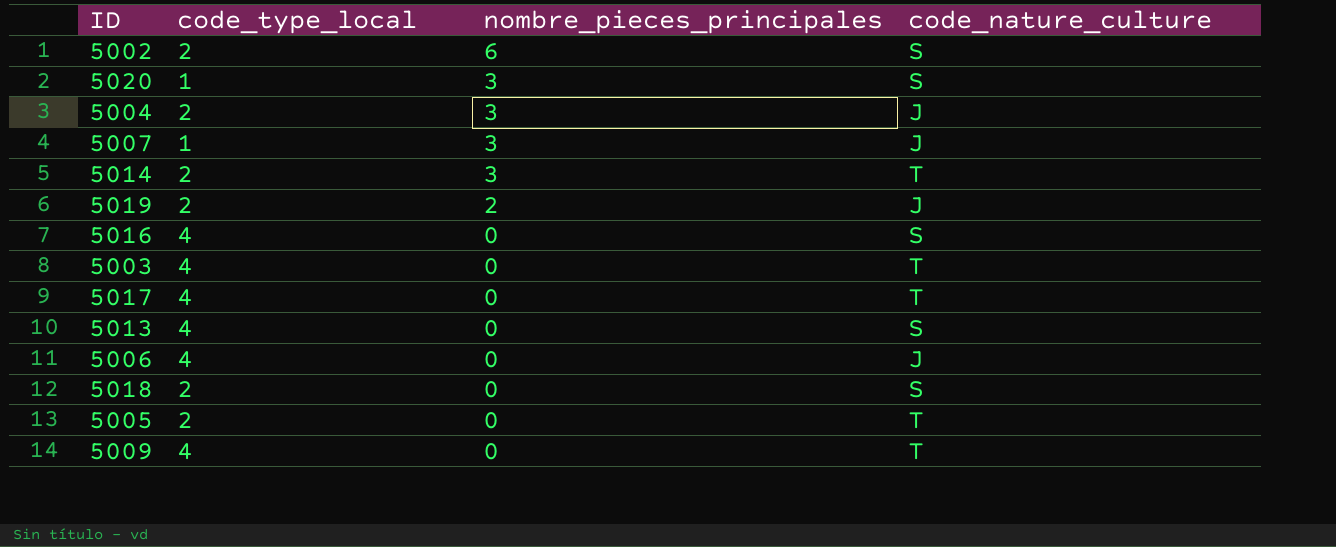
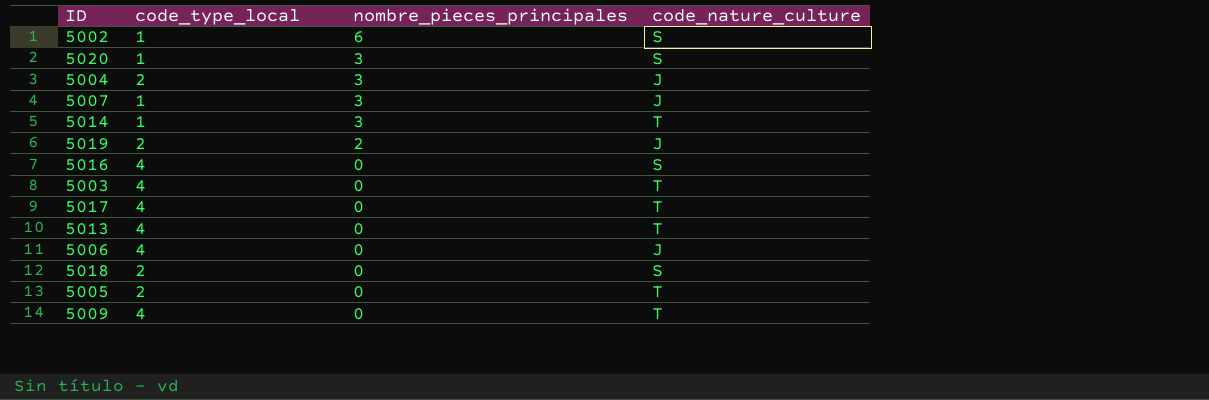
5002 | code_type_local: 2 -> 1
5014 | code_type_local: 2 -> 1
5013 | code_nature_culture: S -> T

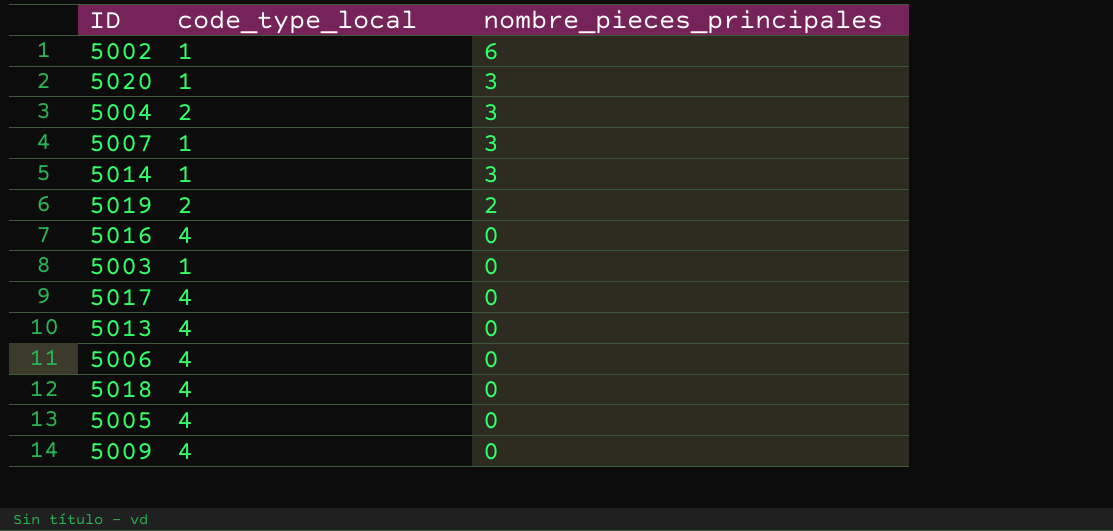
column code_nature_culture | position: 4 -> none
5003 | code_type_local: 4 -> 1
5018 | code_type_local: 2 -> 4
5005 | code_type_local: 2 -> 4

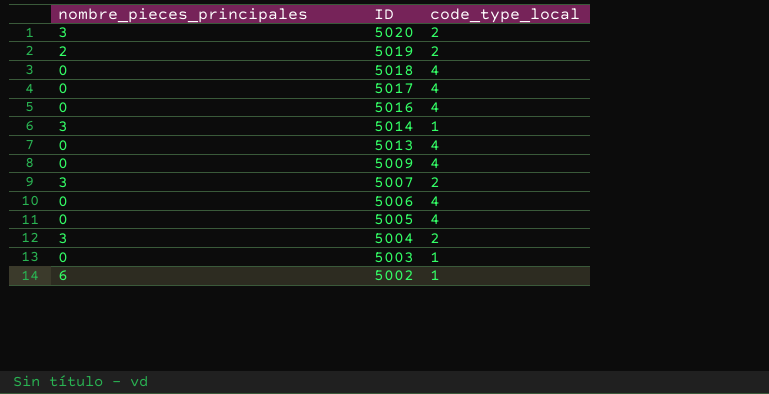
row order: nombre_pieces_principales descending -> ID descending
column nombre_pieces_principales | position: 3 -> 1
5020 | code_type_local: 1 -> 2
5007 | code_type_local: 1 -> 2

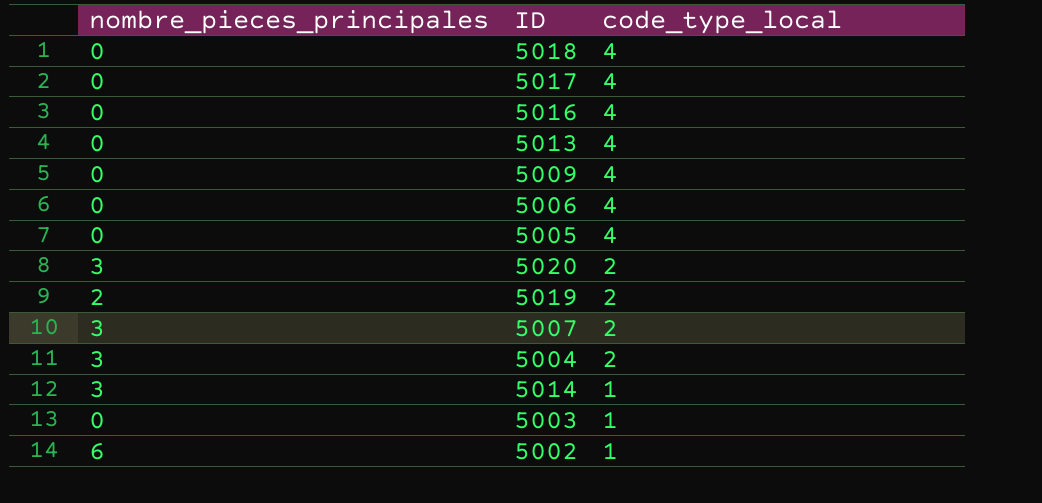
row order: ID descending -> code_type_local descending

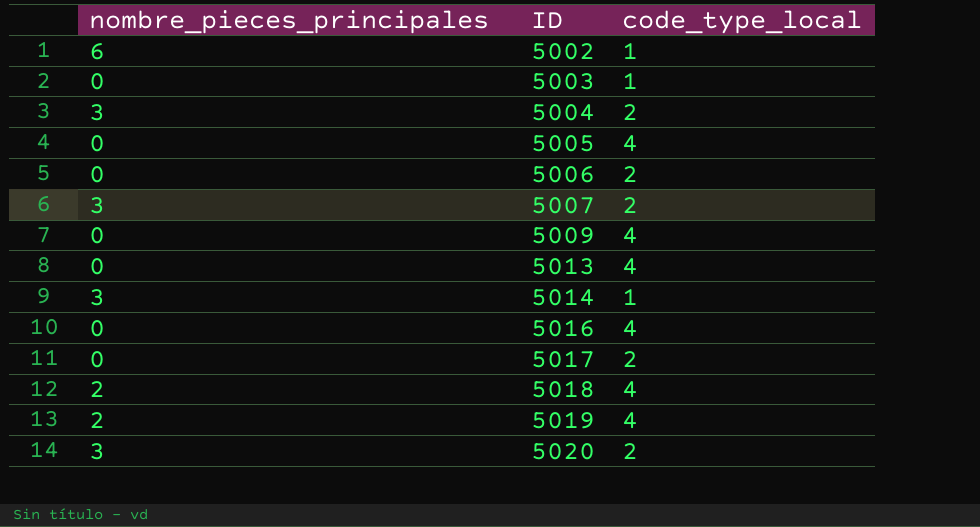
row order: code_type_local descending -> ID ascending
5006 | code_type_local: 4 -> 2
5017 | code_type_local: 4 -> 2
5018 | nombre_pieces_principales: 0 -> 2
5019 | code_type_local: 2 -> 4

